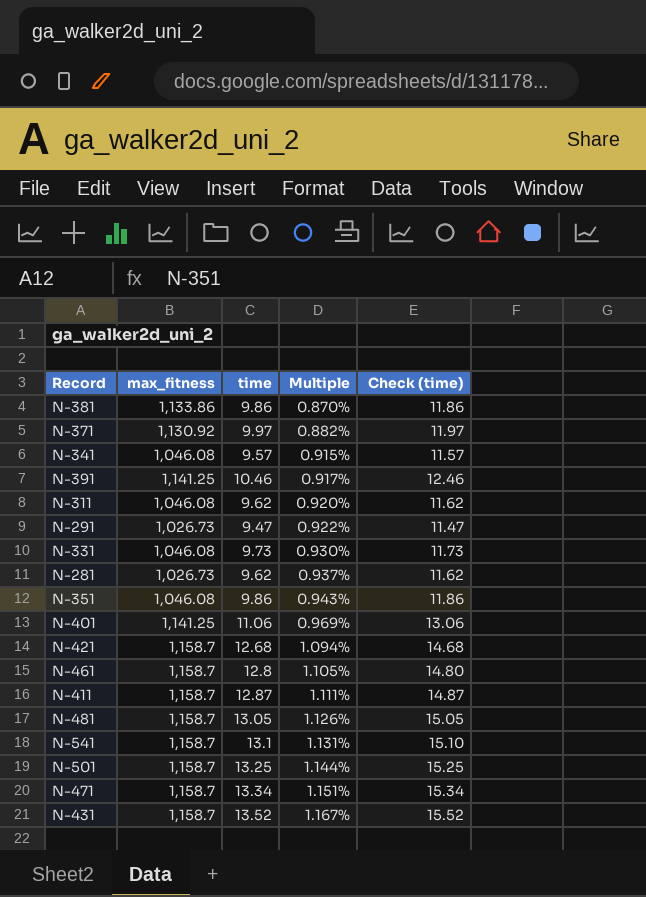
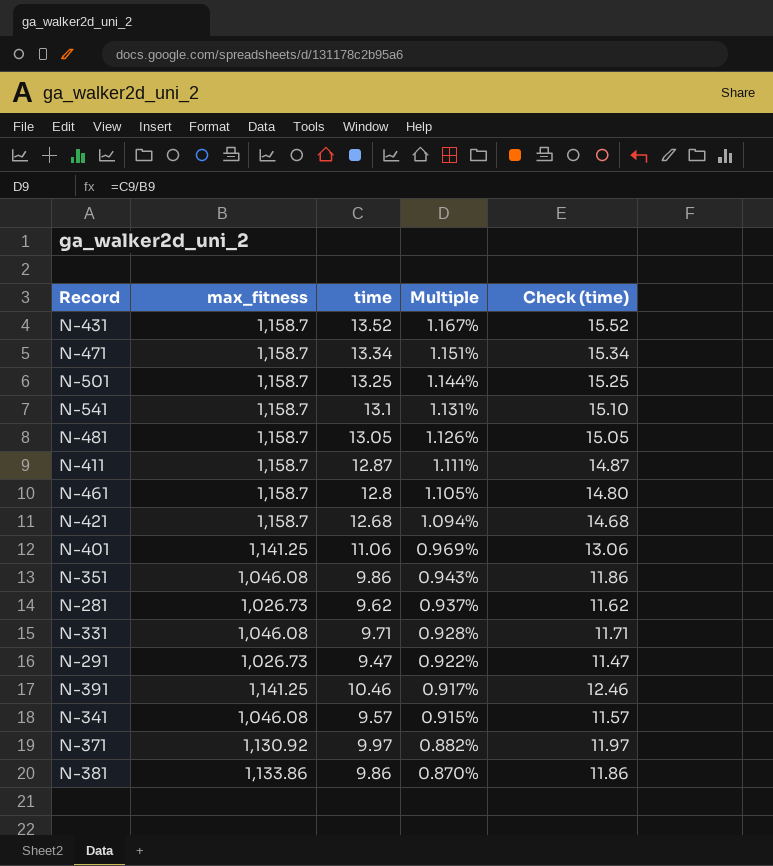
row order: Multiple ascending -> Multiple descending
row N-311: 1,046.08 | 9.62 | 0.920% | 11.62 -> none
N-331 | time: 9.73 -> 9.71
N-331 | Multiple: 0.930% -> 0.928%
N-331 | Check (time): 11.73 -> 11.71

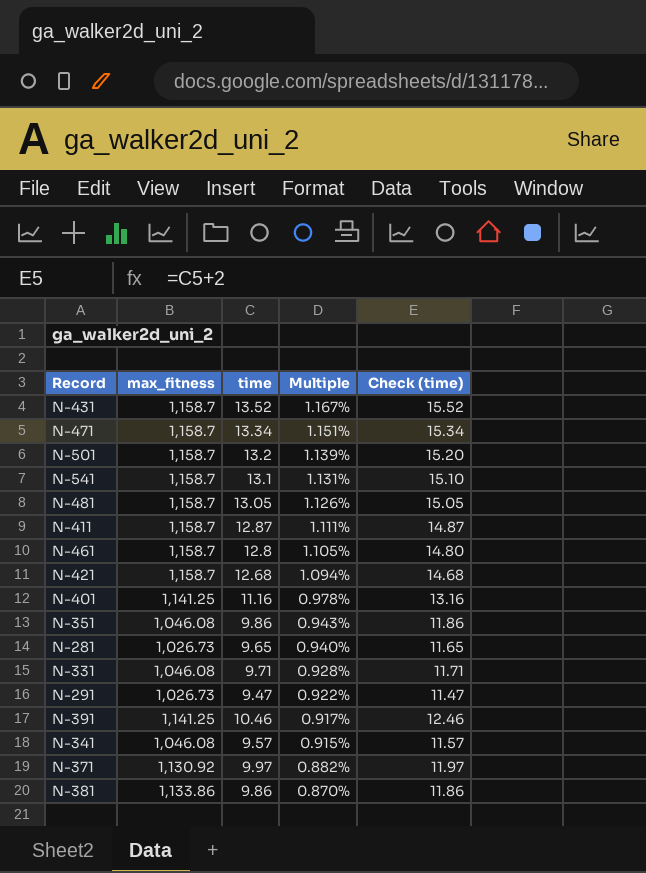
N-501 | time: 13.25 -> 13.2
N-501 | Multiple: 1.144% -> 1.139%
N-501 | Check (time): 15.25 -> 15.20
N-401 | time: 11.06 -> 11.16
N-401 | Multiple: 0.969% -> 0.978%
N-401 | Check (time): 13.06 -> 13.16
N-281 | time: 9.62 -> 9.65
N-281 | Multiple: 0.937% -> 0.940%
N-281 | Check (time): 11.62 -> 11.65

